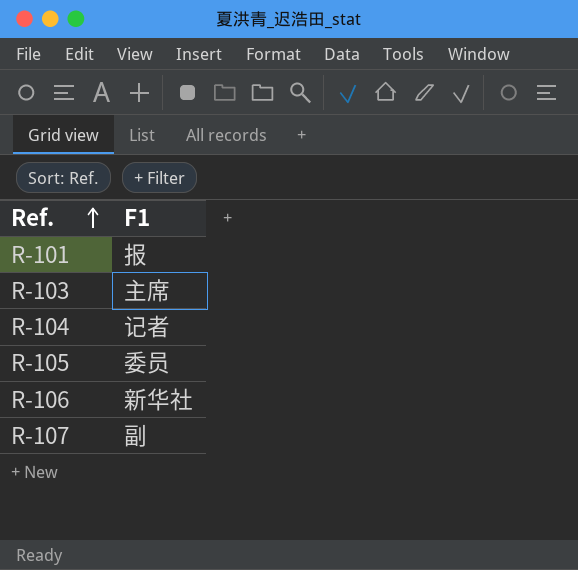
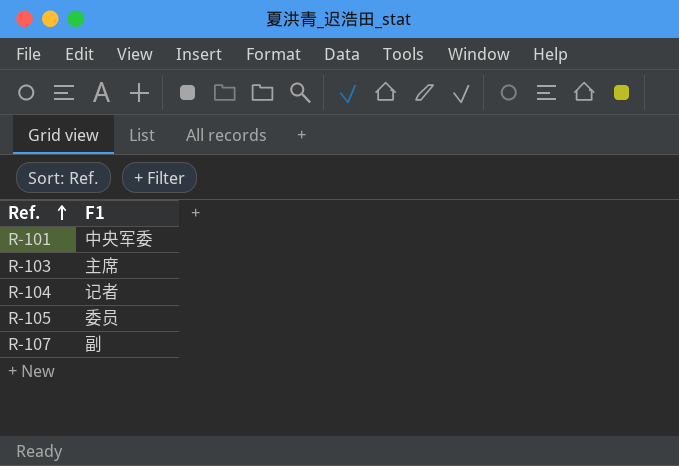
row R-106: 新华社 -> none
R-101 | F1: 报 -> 中央军委

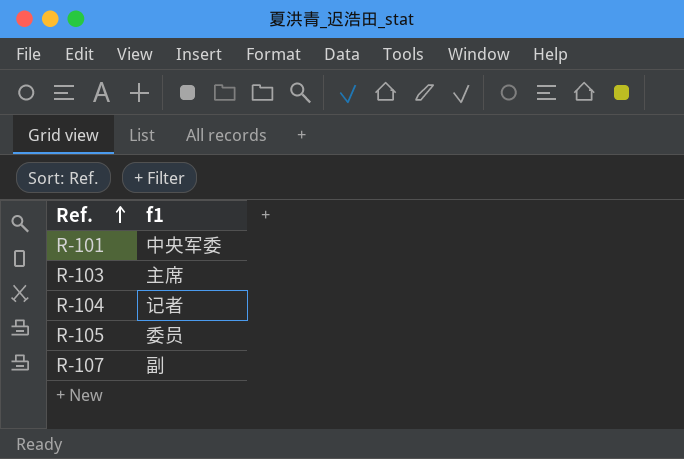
column name: F1 -> f1

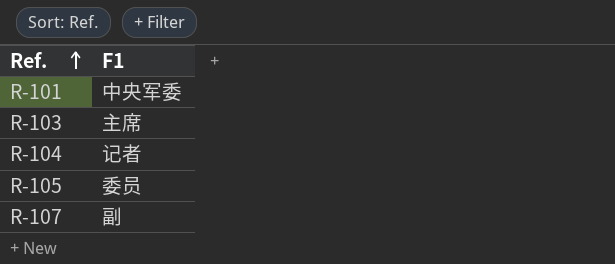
column name: f1 -> F1

